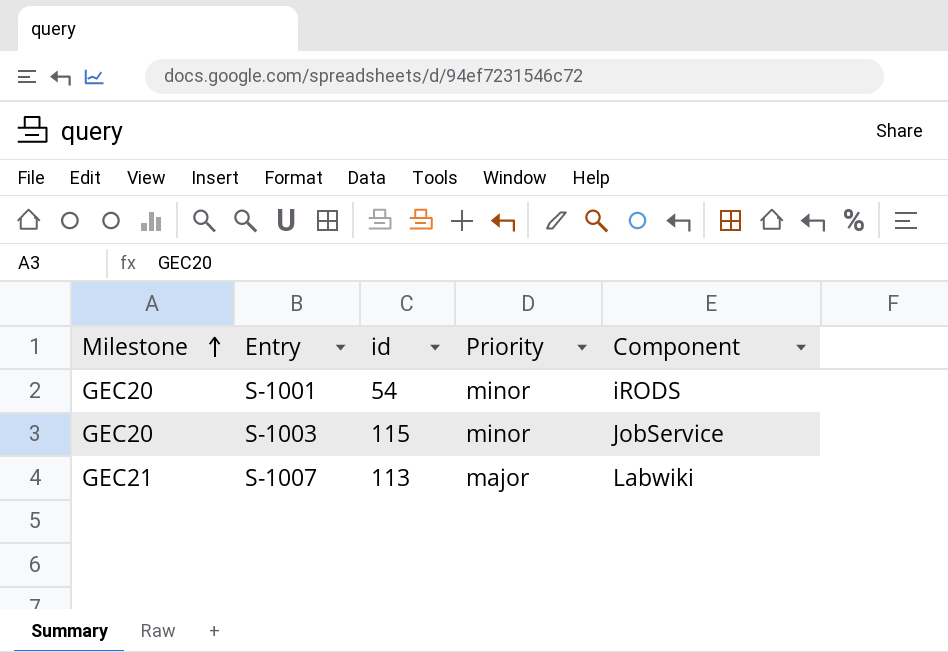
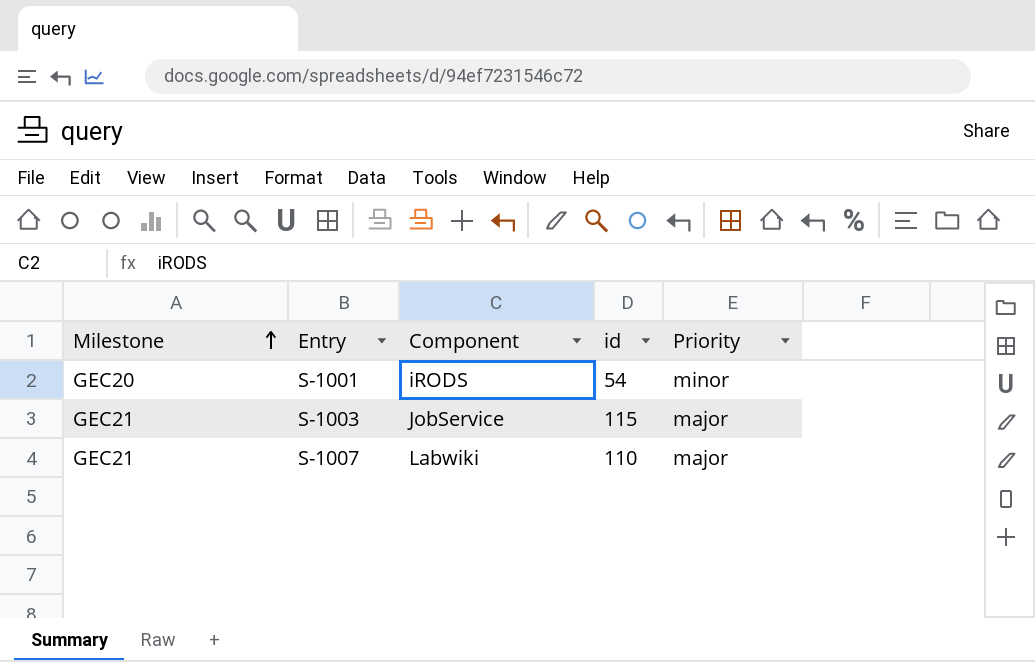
column Component | position: 5 -> 3
S-1003 | Milestone: GEC20 -> GEC21
S-1003 | Priority: minor -> major
S-1007 | id: 113 -> 110

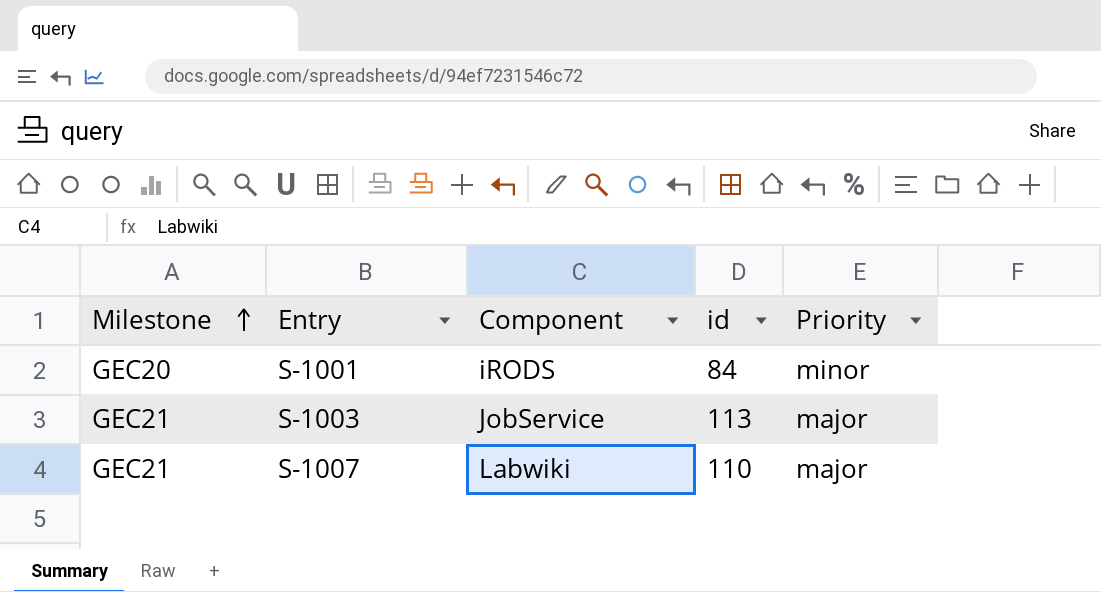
S-1001 | id: 54 -> 84
S-1003 | id: 115 -> 113

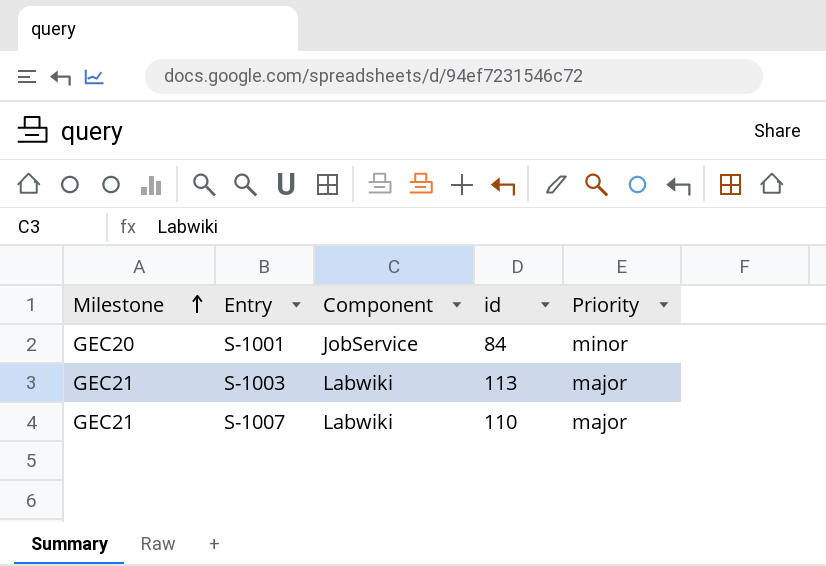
S-1001 | Component: iRODS -> JobService
S-1003 | Component: JobService -> Labwiki

